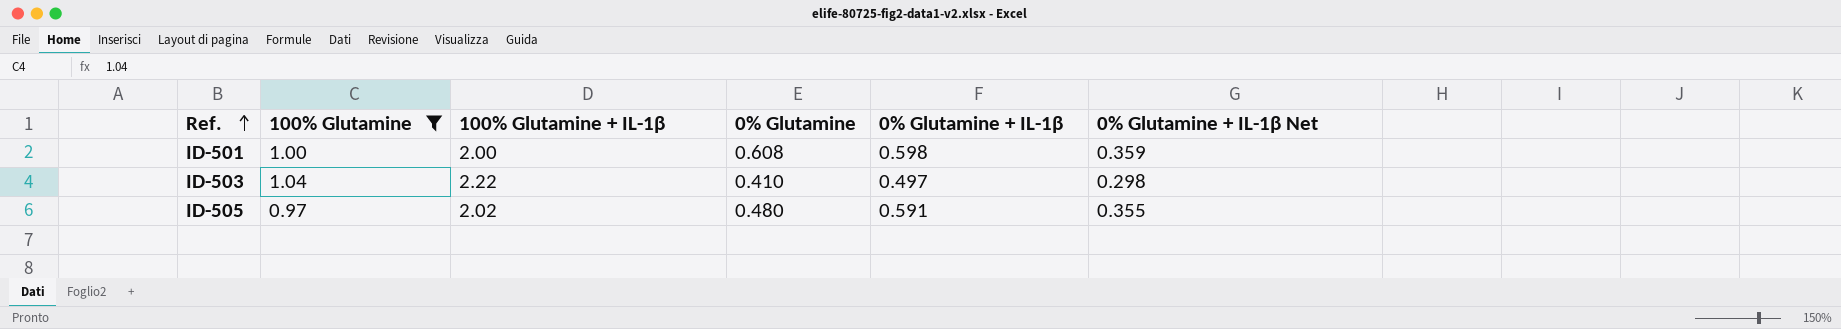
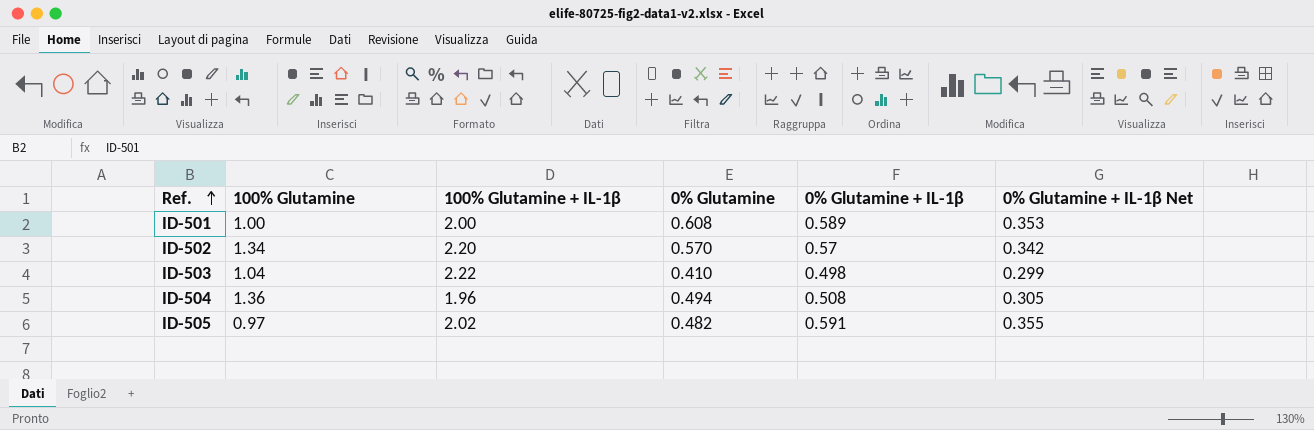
filter: 100% Glutamine <= 1.04 -> none
ID-501 | 0% Glutamine + IL-1β: 0.598 -> 0.589
ID-501 | 0% Glutamine + IL-1β Net: 0.359 -> 0.353
ID-503 | 0% Glutamine + IL-1β: 0.497 -> 0.498
ID-503 | 0% Glutamine + IL-1β Net: 0.298 -> 0.299
ID-505 | 0% Glutamine: 0.480 -> 0.482

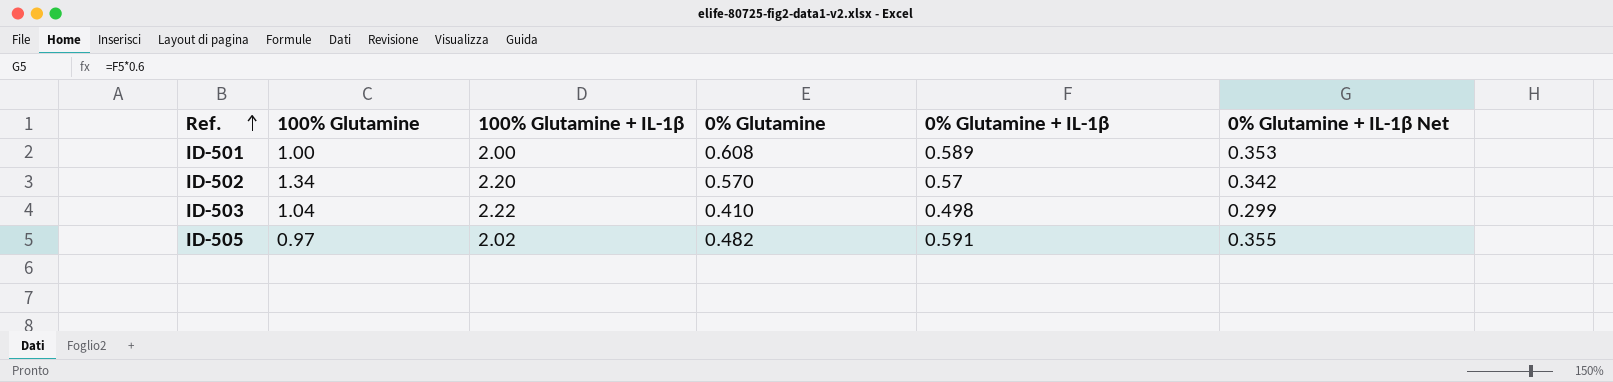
row ID-504: 1.36 | 1.96 | 0.494 | 0.508 | 0.305 -> none

